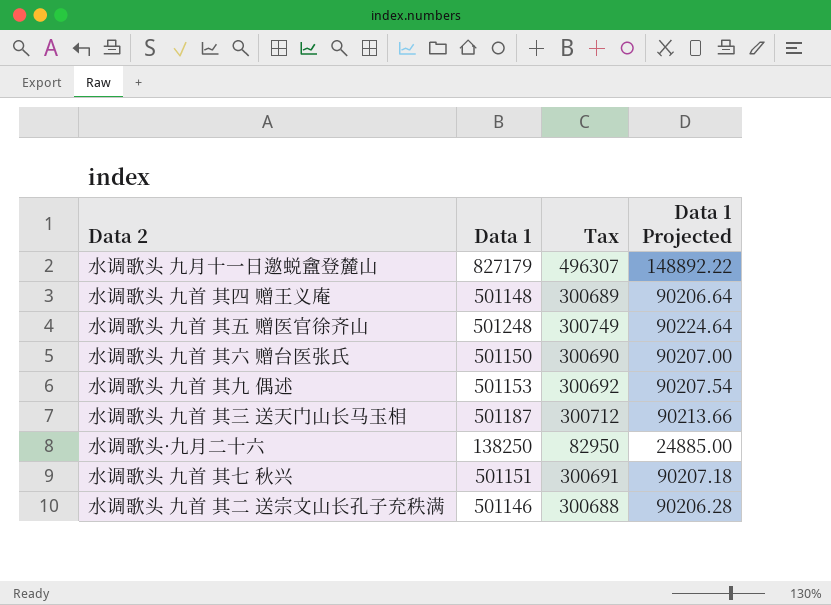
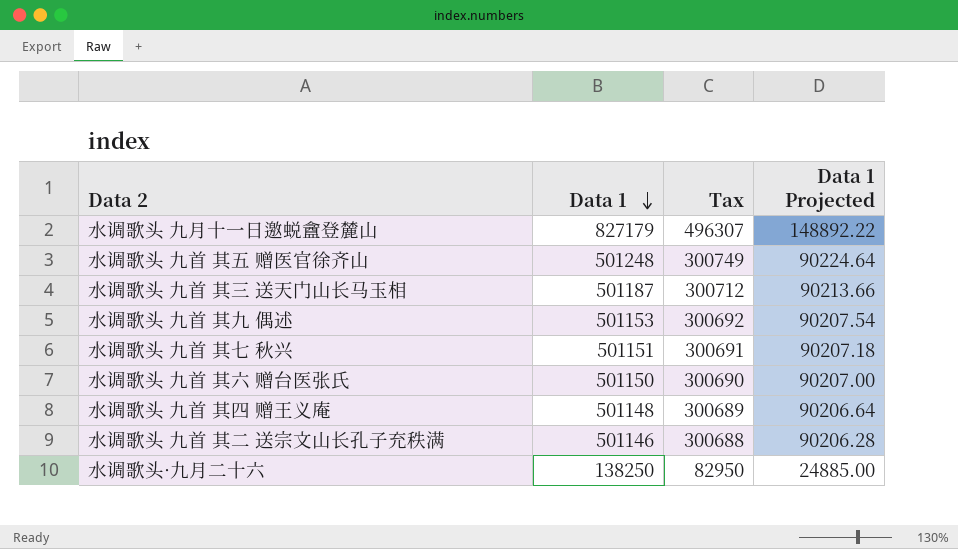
row order: none -> Data 1 descending

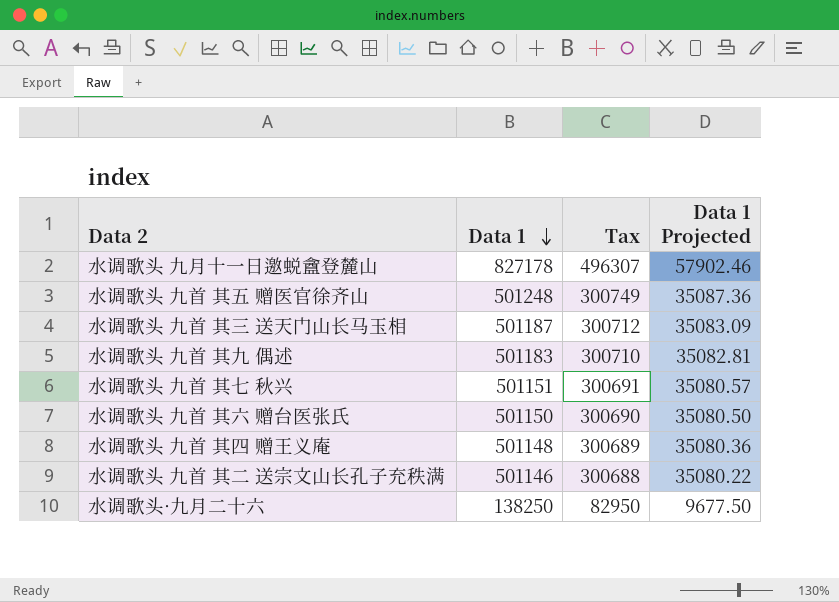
column Data 1 Projected | formula: [Data 1] * 0.18 -> [Data 1] * 0.07
水调歌头 九月十一日邀蜕盦登麓山 | Data 1: 827179 -> 827178
水调歌头 九首 其九 偶述 | Data 1: 501153 -> 501183
水调歌头 九首 其九 偶述 | Tax: 300692 -> 300710

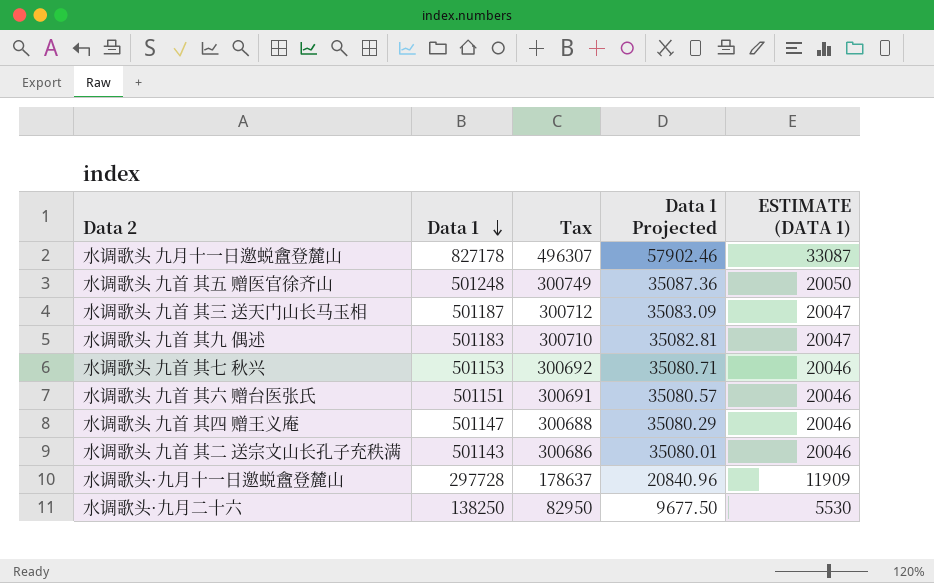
column ESTIMATE (DATA 1) | formula: none -> [Data 1] * 0.04
水调歌头 九首 其七 秋兴 | Data 1: 501151 -> 501153
水调歌头 九首 其七 秋兴 | Tax: 300691 -> 300692
水调歌头 九首 其七 秋兴 | Data 1 Projected: 35080.57 -> 35080.71
水调歌头 九首 其六 赠台医张氏 | Data 1: 501150 -> 501151
水调歌头 九首 其六 赠台医张氏 | Tax: 300690 -> 300691
水调歌头 九首 其六 赠台医张氏 | Data 1 Projected: 35080.50 -> 35080.57
水调歌头 九首 其四 赠王义庵 | Data 1: 501148 -> 501147
水调歌头 九首 其四 赠王义庵 | Tax: 300689 -> 300688
水调歌头 九首 其四 赠王义庵 | Data 1 Projected: 35080.36 -> 35080.29
水调歌头 九首 其二 送宗文山长孔子充秩满 | Data 1: 501146 -> 501143
水调歌头 九首 其二 送宗文山长孔子充秩满 | Tax: 300688 -> 300686
水调歌头 九首 其二 送宗文山长孔子充秩满 | Data 1 Projected: 35080.22 -> 35080.01
row 水调歌头·九月十一日邀蜕盦登麓山: none -> 297728 | 178637 | 20840.96 | 11909

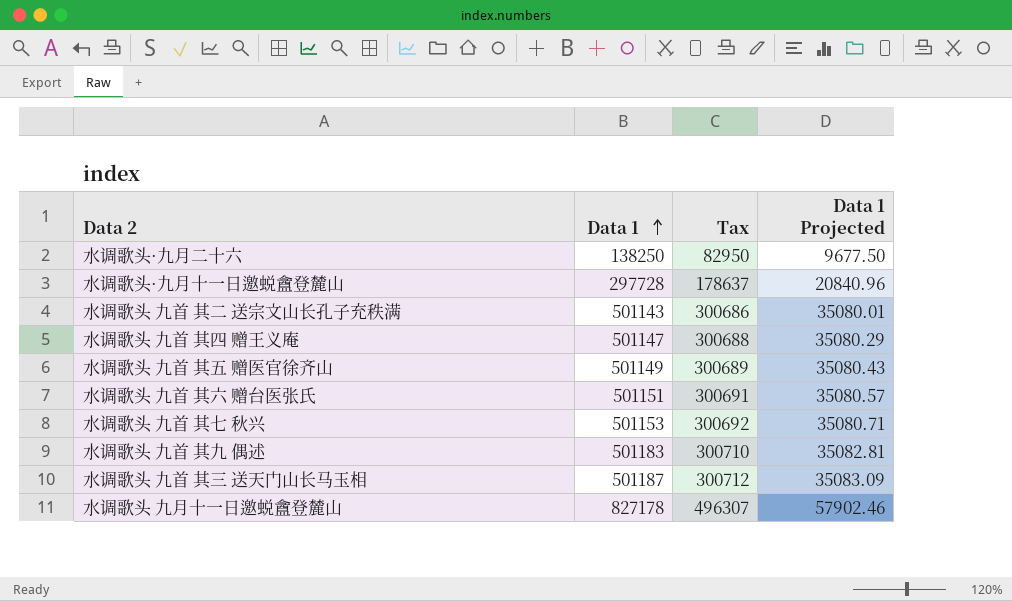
row order: Data 1 descending -> Data 1 ascending
column ESTIMATE (DATA 1) | formula: [Data 1] * 0.04 -> none
水调歌头 九首 其五 赠医官徐齐山 | Data 1: 501248 -> 501149
水调歌头 九首 其五 赠医官徐齐山 | Tax: 300749 -> 300689
水调歌头 九首 其五 赠医官徐齐山 | Data 1 Projected: 35087.36 -> 35080.43

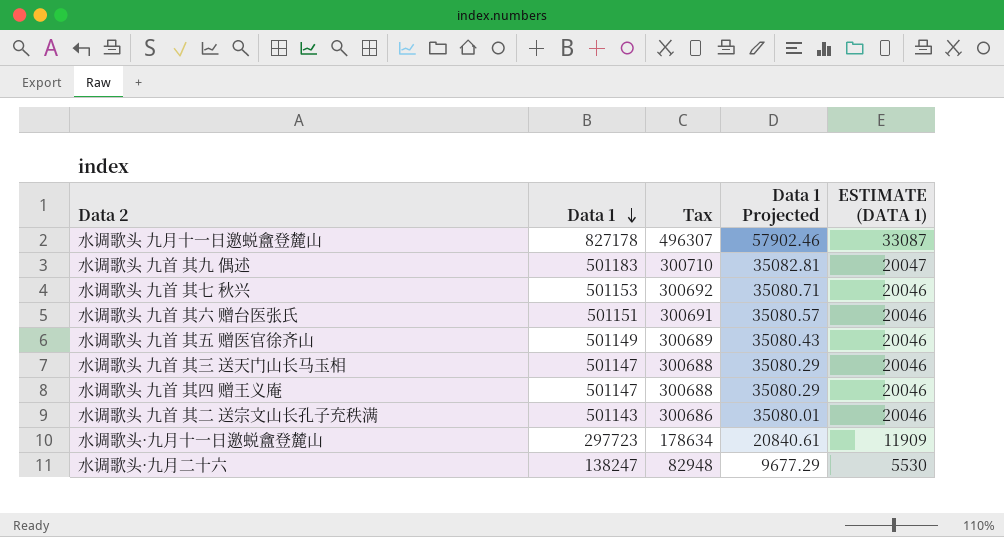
row order: Data 1 ascending -> Data 1 descending
column ESTIMATE (DATA 1) | formula: none -> [Data 1] * 0.04
水调歌头 九首 其三 送天门山长马玉相 | Data 1: 501187 -> 501147
水调歌头 九首 其三 送天门山长马玉相 | Tax: 300712 -> 300688
水调歌头 九首 其三 送天门山长马玉相 | Data 1 Projected: 35083.09 -> 35080.29
水调歌头·九月十一日邀蜕盦登麓山 | Data 1: 297728 -> 297723
水调歌头·九月十一日邀蜕盦登麓山 | Tax: 178637 -> 178634
水调歌头·九月十一日邀蜕盦登麓山 | Data 1 Projected: 20840.96 -> 20840.61
水调歌头·九月二十六 | Data 1: 138250 -> 138247
水调歌头·九月二十六 | Tax: 82950 -> 82948
水调歌头·九月二十六 | Data 1 Projected: 9677.50 -> 9677.29

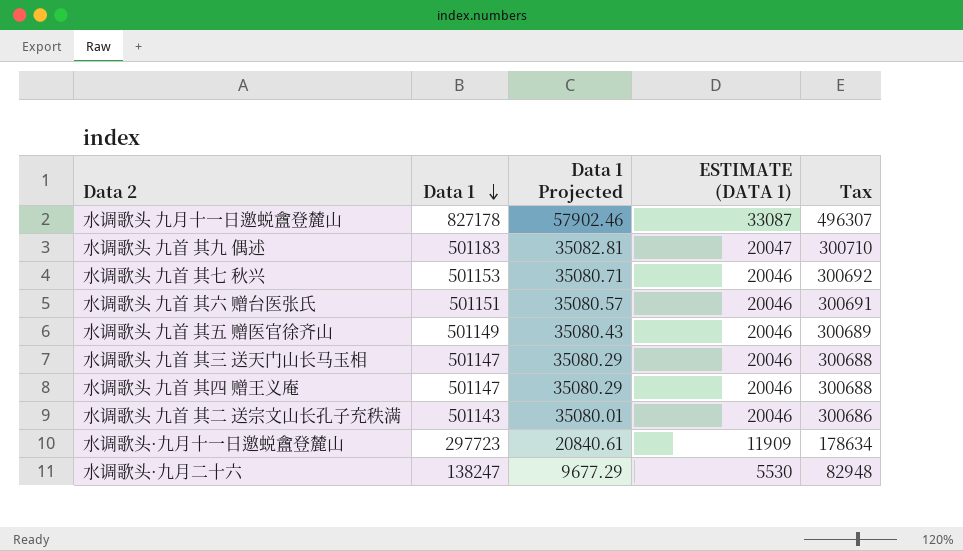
column Tax | position: 3 -> 5

